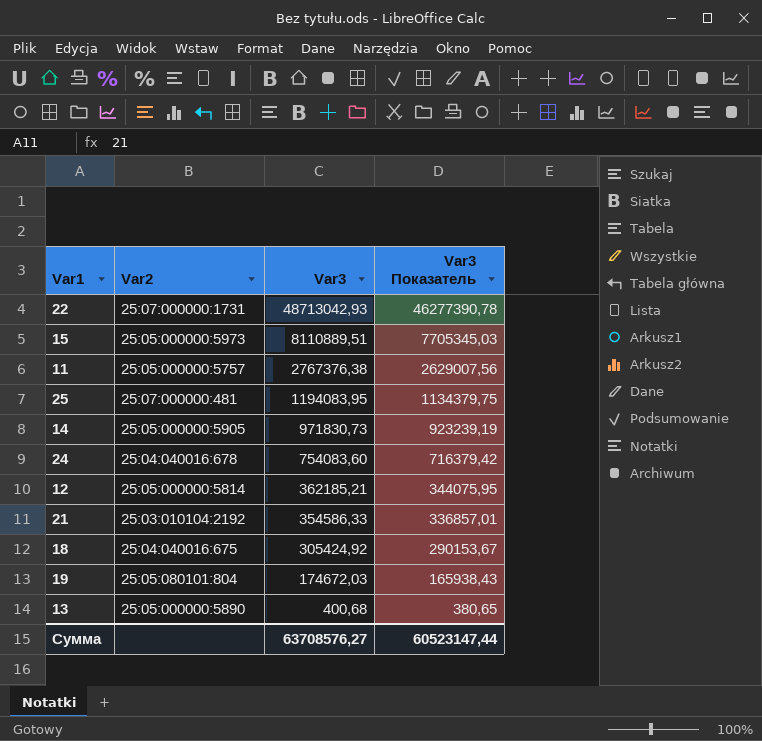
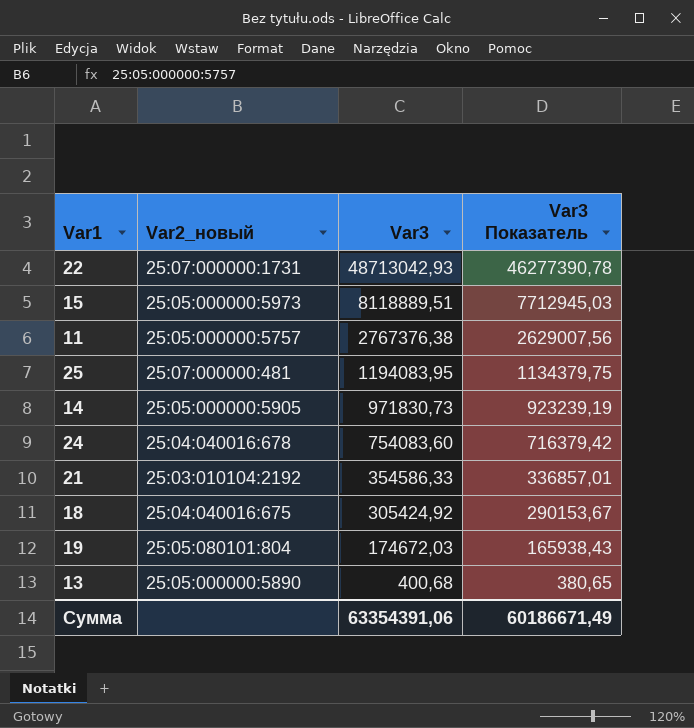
column name: Var2 -> Var2_новый
row 12: 25:05:000000:5814 | 362185,21 | 344075,95 -> none
15 | Var3: 8110889,51 -> 8118889,51
15 | Var3 Показатель: 7705345,03 -> 7712945,03
Сумма | Var3: 63708576,27 -> 63354391,06
Сумма | Var3 Показатель: 60523147,44 -> 60186671,49

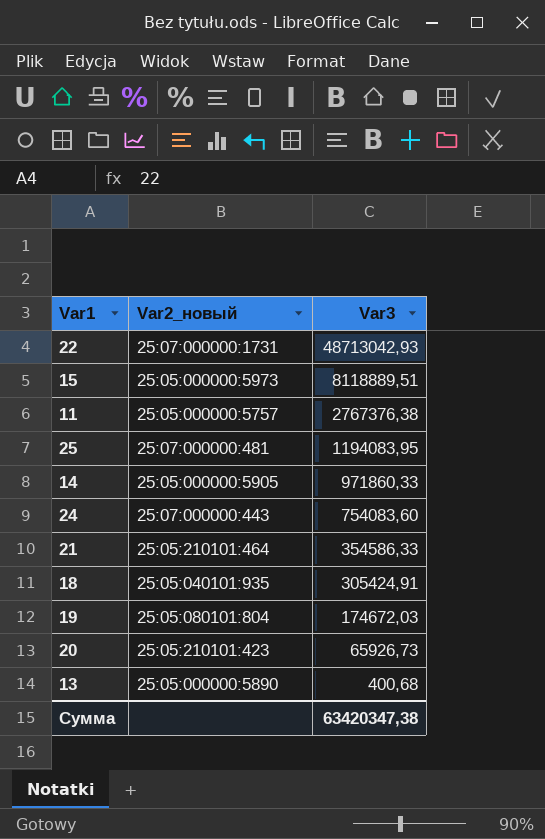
column Var3 Показатель | formula: [Var3] * 0,95 -> none
14 | Var3: 971830,73 -> 971860,33
24 | Var2_новый: 25:04:040016:678 -> 25:07:000000:443
21 | Var2_новый: 25:03:010104:2192 -> 25:05:210101:464
18 | Var2_новый: 25:04:040016:675 -> 25:05:040101:935
18 | Var3: 305424,92 -> 305424,91
row 20: none -> 25:05:210101:423 | 65926,73
Сумма | Var3: 63354391,06 -> 63420347,38

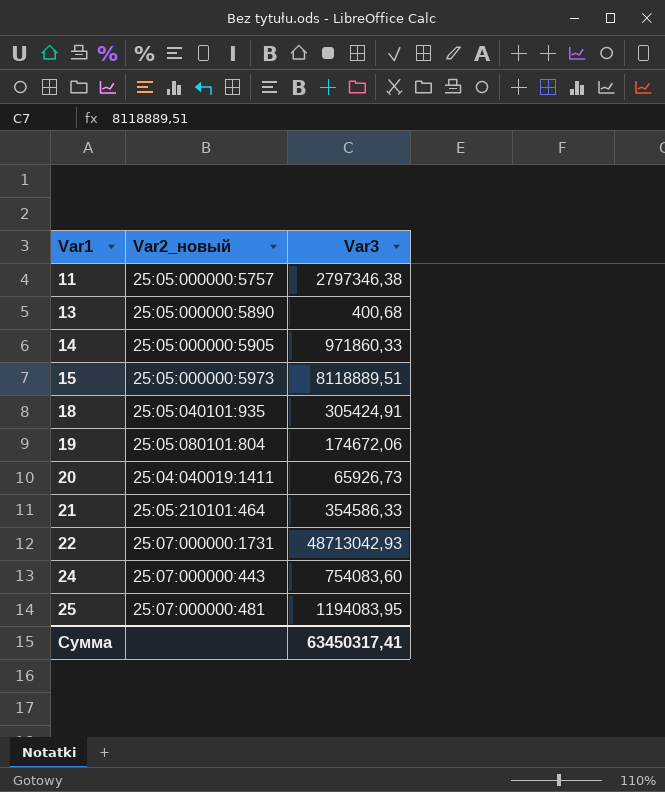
row order: Var3 descending -> Var1 ascending
11 | Var3: 2767376,38 -> 2797346,38
19 | Var3: 174672,03 -> 174672,06
20 | Var2_новый: 25:05:210101:423 -> 25:04:040019:1411
Сумма | Var3: 63420347,38 -> 63450317,41

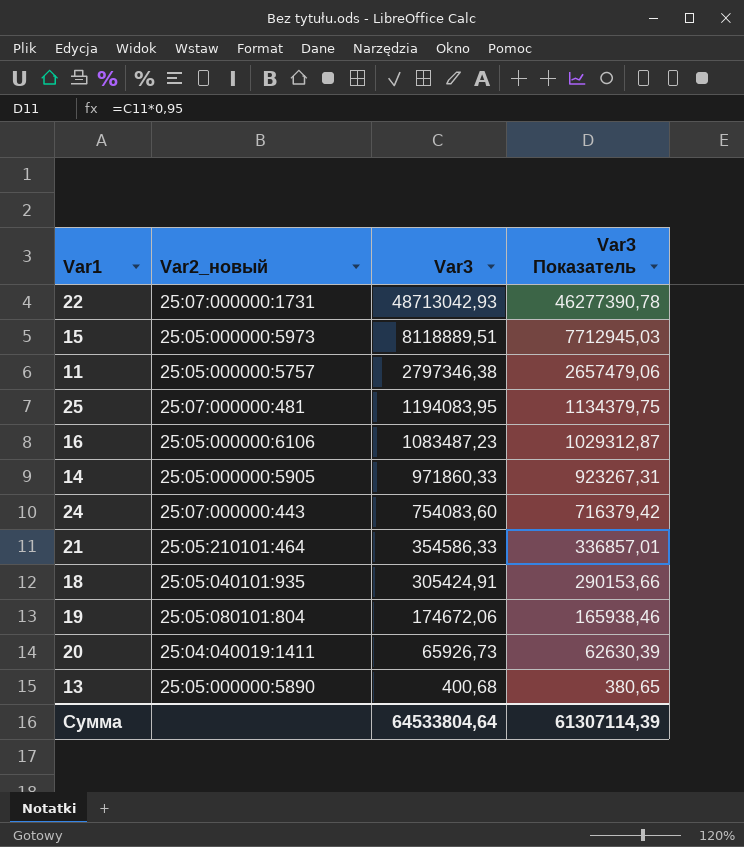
row order: Var1 ascending -> Var3 descending
column Var3 Показатель | formula: none -> [Var3] * 0,95
row 16: none -> 25:05:000000:6106 | 1083487,23 | 1029312,87
Сумма | Var3: 63450317,41 -> 64533804,64

